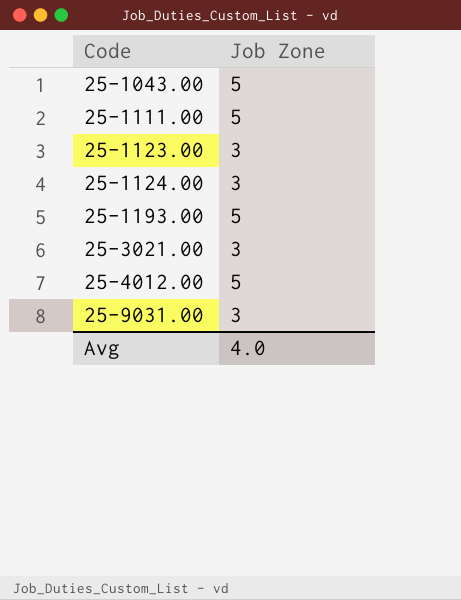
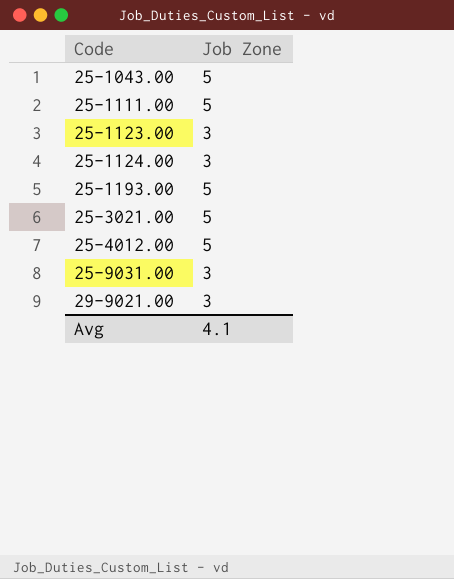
25-3021.00 | Job Zone: 3 -> 5
row 29-9021.00: none -> 3
Avg | Job Zone: 4.0 -> 4.1

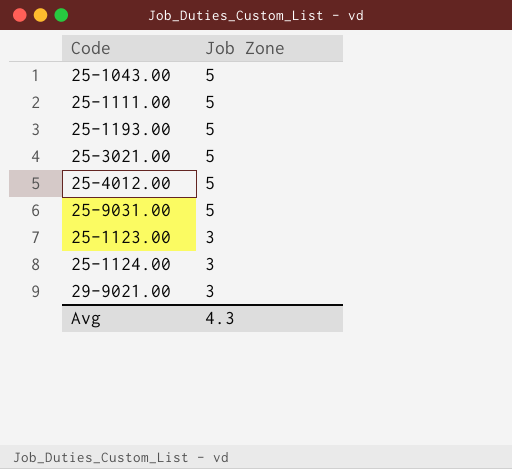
row order: Code ascending -> Job Zone descending
25-9031.00 | Job Zone: 3 -> 5
Avg | Job Zone: 4.1 -> 4.3

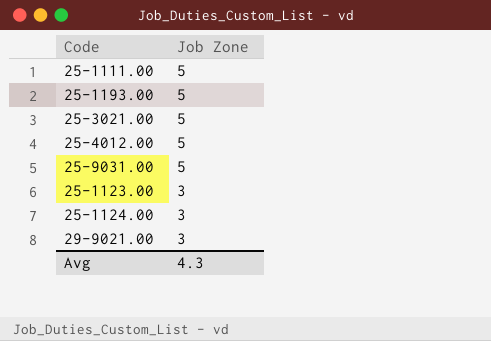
row 25-1043.00: 5 -> none

